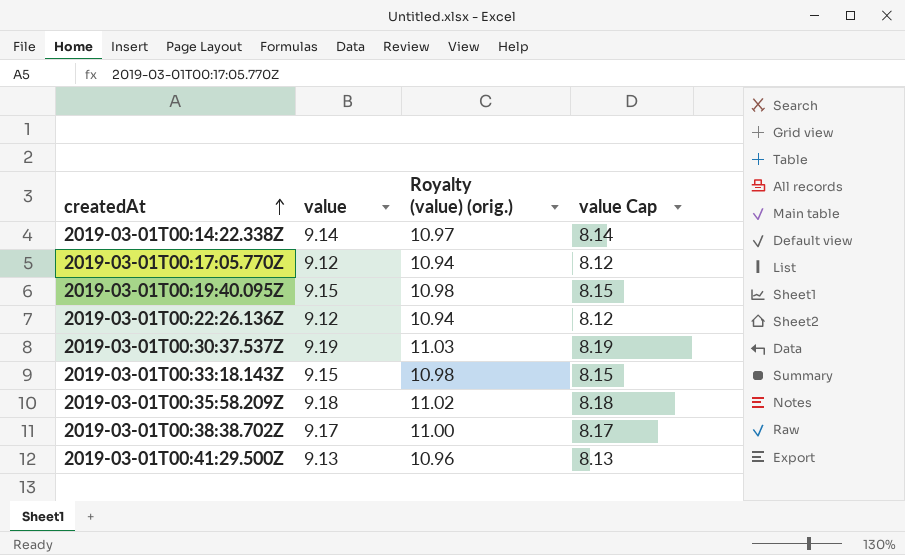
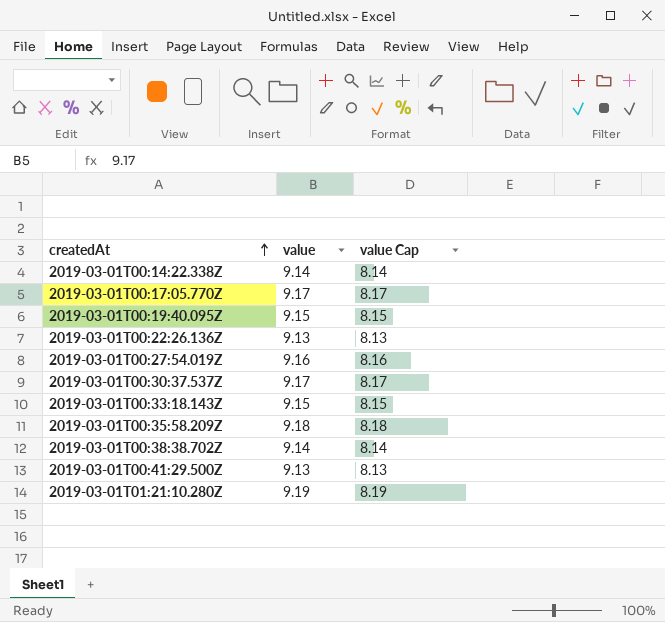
column Royalty (value) (orig.) | formula: [value] * 1.2 -> none
2019-03-01T00:17:05.770Z | value: 9.12 -> 9.17
2019-03-01T00:17:05.770Z | value Cap: 8.12 -> 8.17
2019-03-01T00:22:26.136Z | value: 9.12 -> 9.13
2019-03-01T00:22:26.136Z | value Cap: 8.12 -> 8.13
row 2019-03-01T00:27:54.019Z: none -> 9.16 | 8.16
2019-03-01T00:30:37.537Z | value: 9.19 -> 9.17
2019-03-01T00:30:37.537Z | value Cap: 8.19 -> 8.17
2019-03-01T00:38:38.702Z | value: 9.17 -> 9.14
2019-03-01T00:38:38.702Z | value Cap: 8.17 -> 8.14
row 2019-03-01T01:21:10.280Z: none -> 9.19 | 8.19

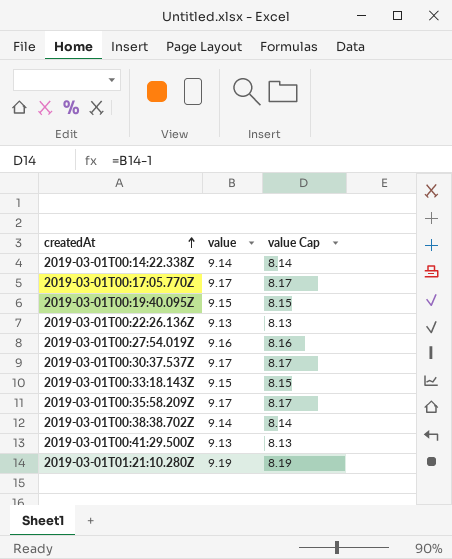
2019-03-01T00:35:58.209Z | value: 9.18 -> 9.17
2019-03-01T00:35:58.209Z | value Cap: 8.18 -> 8.17

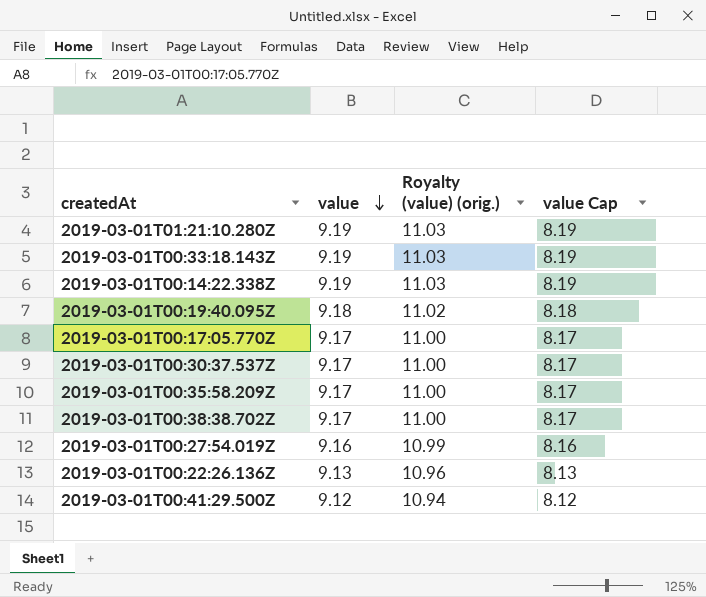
row order: createdAt ascending -> value descending
column Royalty (value) (orig.) | formula: none -> [value] * 1.2
2019-03-01T00:33:18.143Z | value: 9.15 -> 9.19
2019-03-01T00:33:18.143Z | value Cap: 8.15 -> 8.19
2019-03-01T00:14:22.338Z | value: 9.14 -> 9.19
2019-03-01T00:14:22.338Z | value Cap: 8.14 -> 8.19
2019-03-01T00:19:40.095Z | value: 9.15 -> 9.18
2019-03-01T00:19:40.095Z | value Cap: 8.15 -> 8.18
2019-03-01T00:38:38.702Z | value: 9.14 -> 9.17
2019-03-01T00:38:38.702Z | value Cap: 8.14 -> 8.17
2019-03-01T00:41:29.500Z | value: 9.13 -> 9.12
2019-03-01T00:41:29.500Z | value Cap: 8.13 -> 8.12

